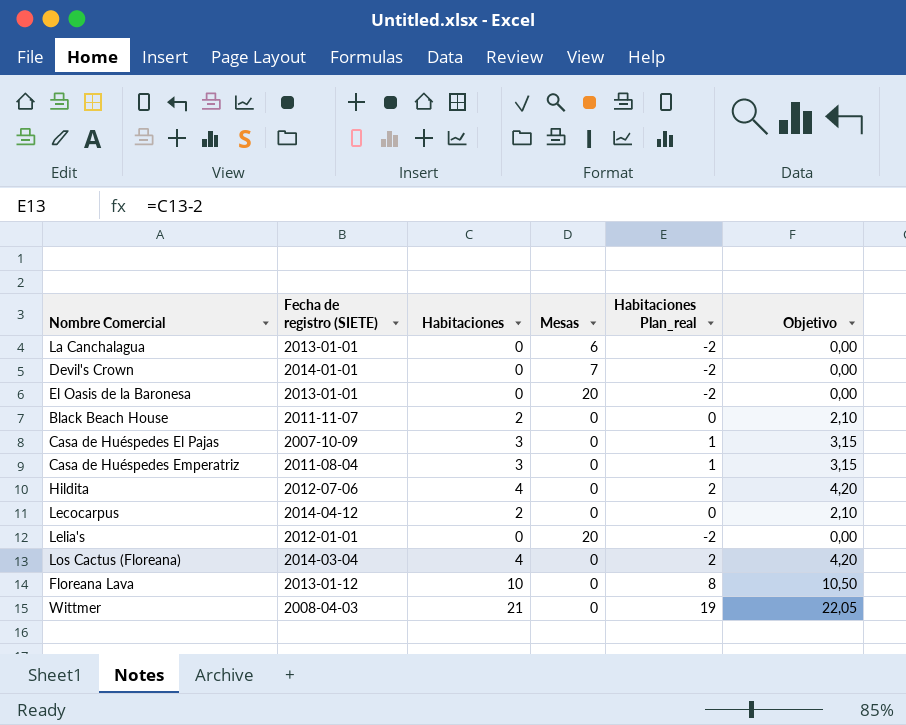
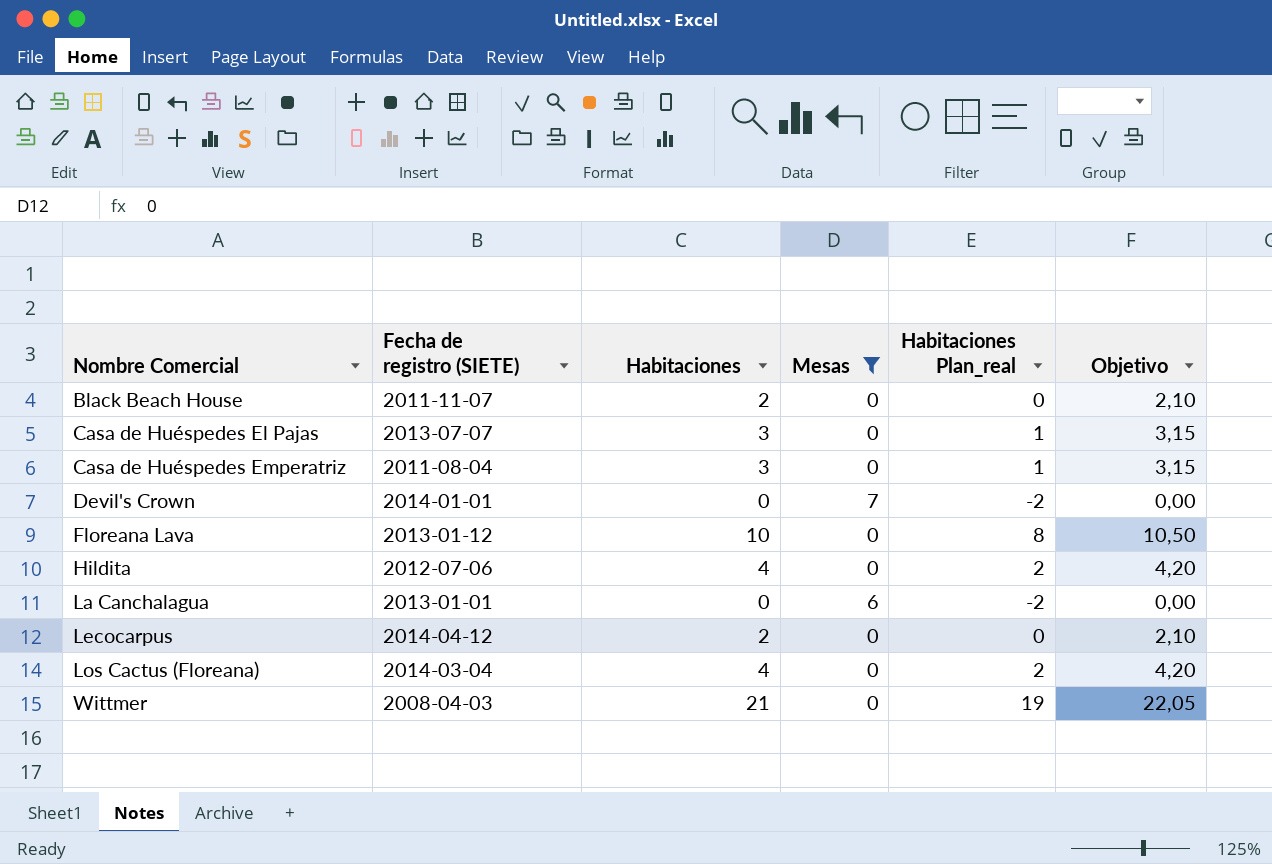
filter: none -> Mesas != 20
row order: none -> Nombre Comercial ascending
Casa de Huéspedes El Pajas | Fecha de registro (SIETE): 2007-10-09 -> 2013-07-07

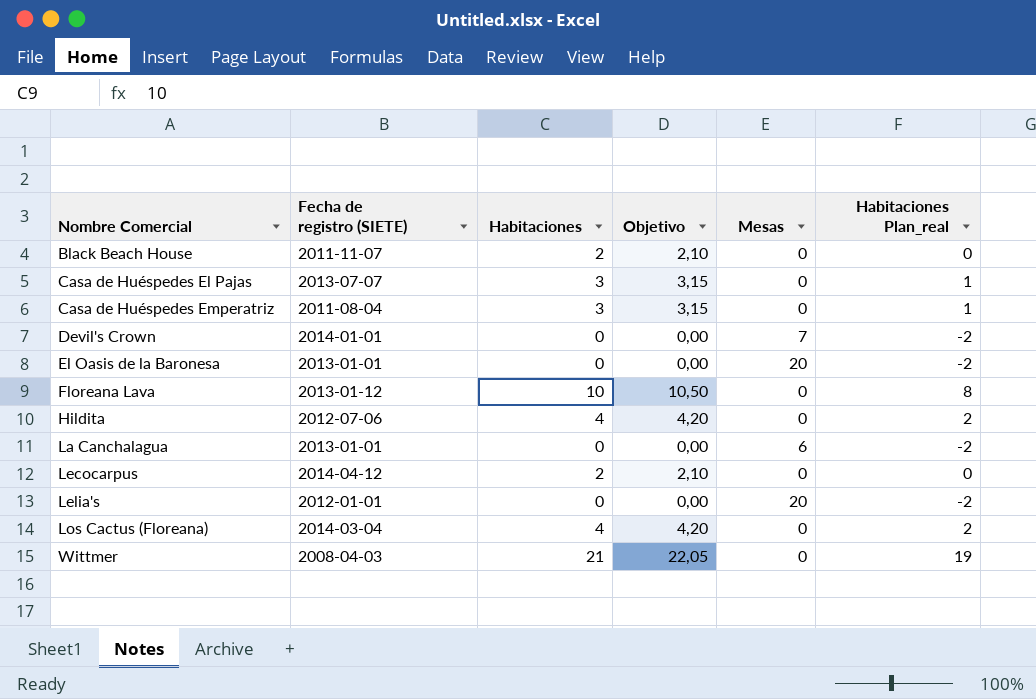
filter: Mesas != 20 -> none
column Objetivo | position: 6 -> 4

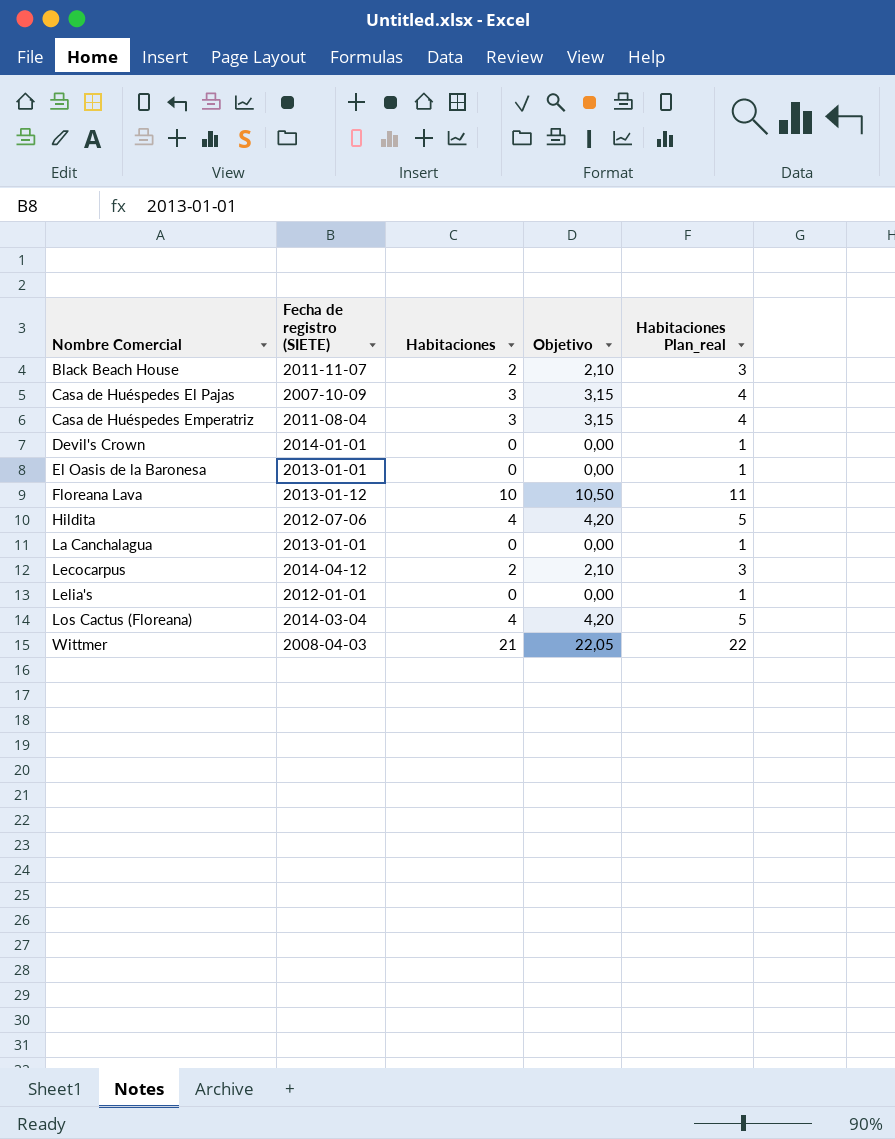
column Mesas | position: 5 -> none
column Habitaciones Plan_real | formula: [Habitaciones] - 2 -> [Habitaciones] + 1
Casa de Huéspedes El Pajas | Fecha de registro (SIETE): 2013-07-07 -> 2007-10-09

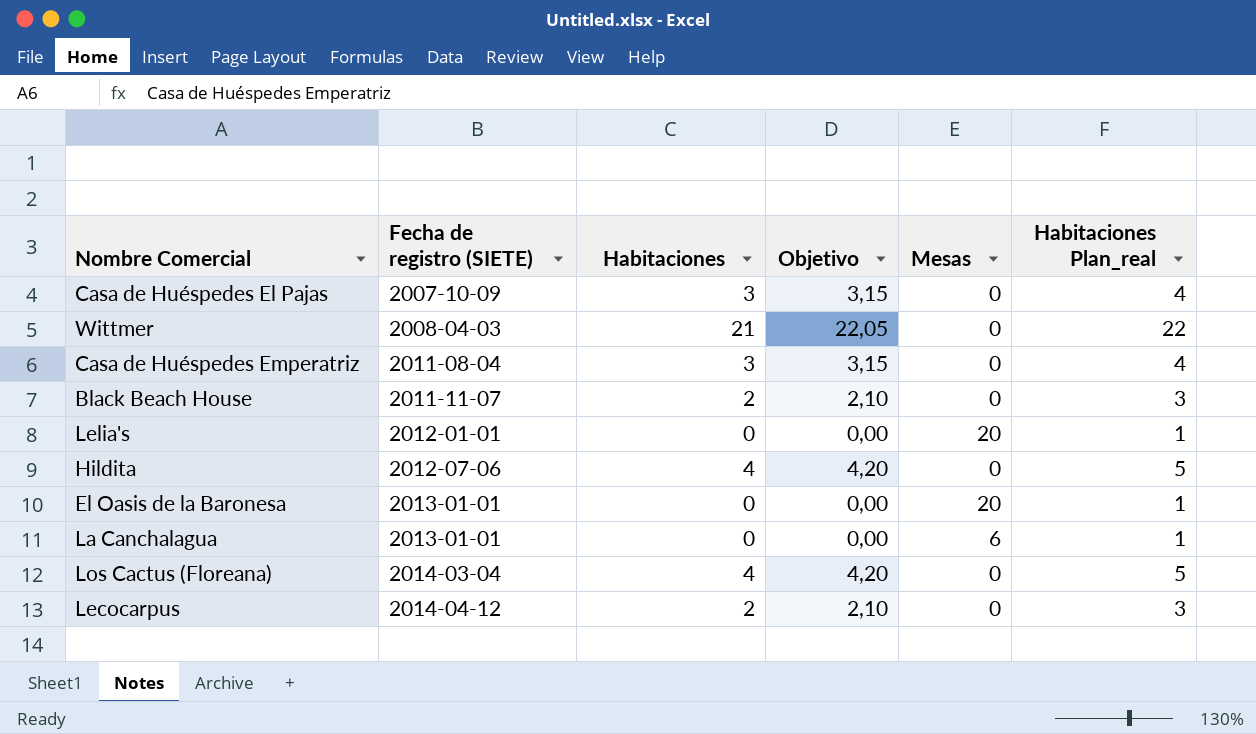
row order: Nombre Comercial ascending -> Fecha de registro (SIETE) ascending
column Mesas | position: none -> 5
row Devil's Crown: 2014-01-01 | 0 | 0,00 | 1 -> none
row Floreana Lava: 2013-01-12 | 10 | 10,50 | 11 -> none

